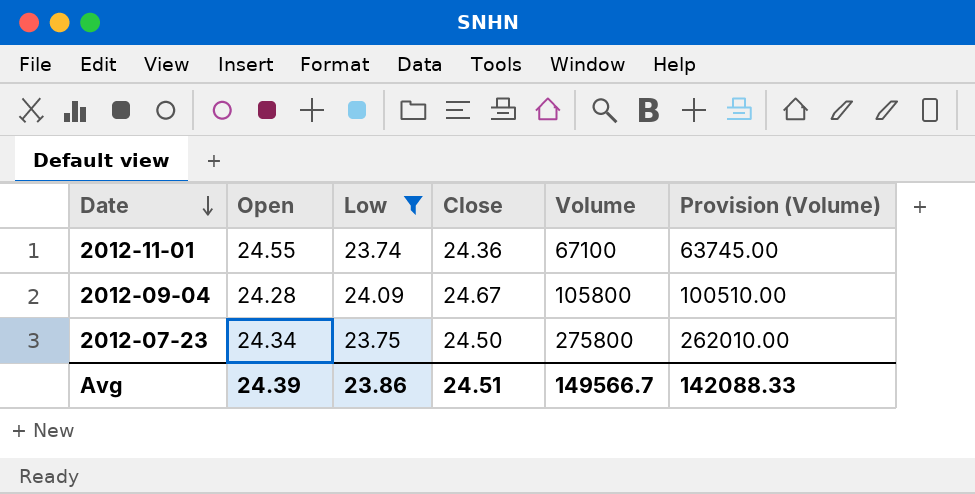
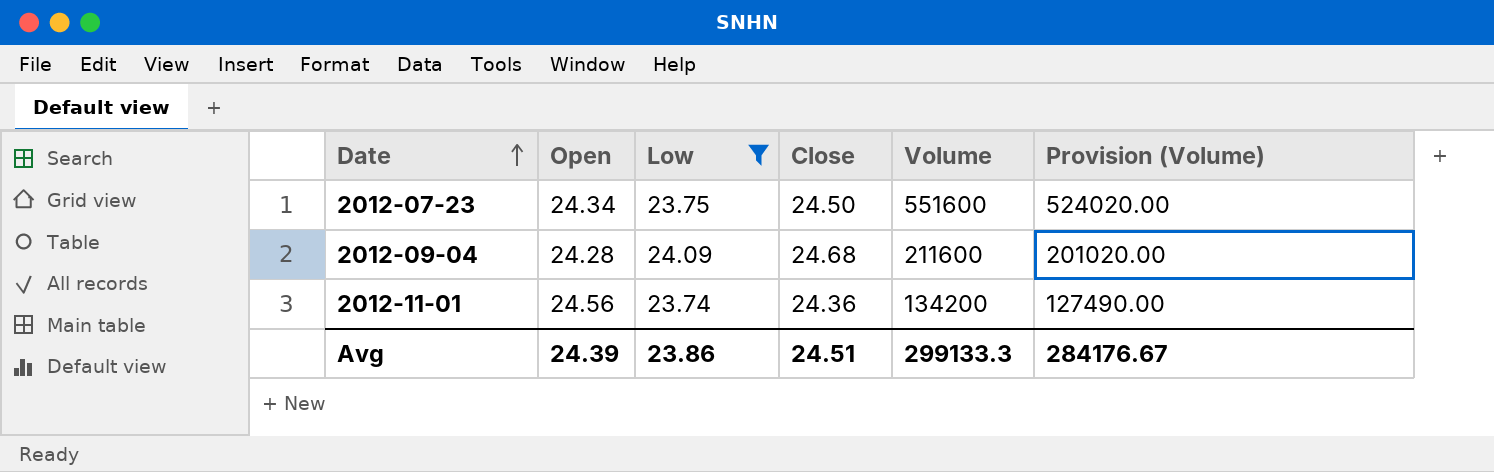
row order: Date descending -> Date ascending
2012-07-23 | Volume: 275800 -> 551600
2012-07-23 | Provision (Volume): 262010.00 -> 524020.00
2012-09-04 | Close: 24.67 -> 24.68
2012-09-04 | Volume: 105800 -> 211600
2012-09-04 | Provision (Volume): 100510.00 -> 201020.00
2012-11-01 | Open: 24.55 -> 24.56
2012-11-01 | Volume: 67100 -> 134200
2012-11-01 | Provision (Volume): 63745.00 -> 127490.00
Avg | Volume: 149566.7 -> 299133.3
Avg | Provision (Volume): 142088.33 -> 284176.67

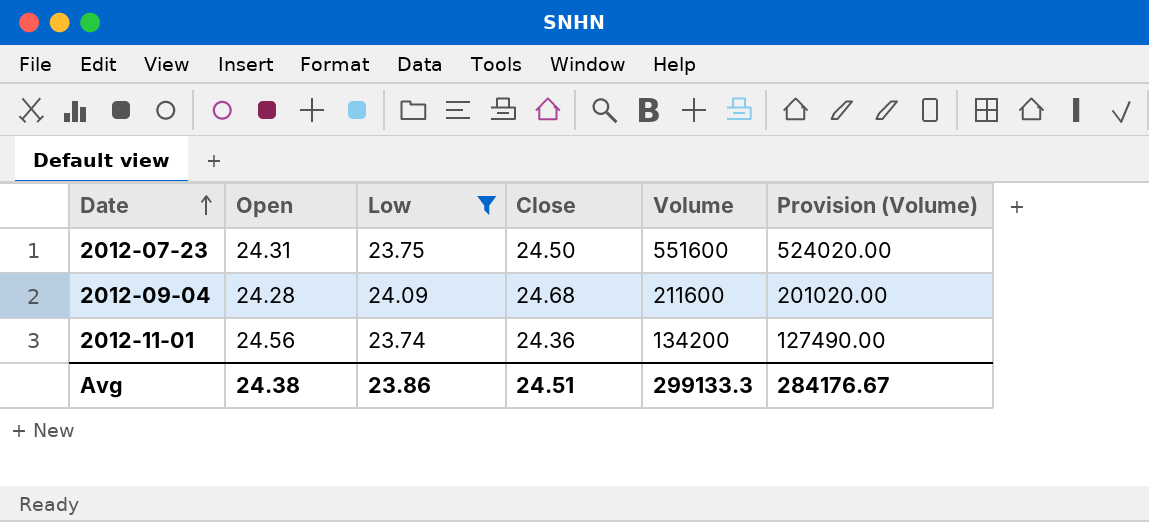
2012-07-23 | Open: 24.34 -> 24.31
Avg | Open: 24.39 -> 24.38

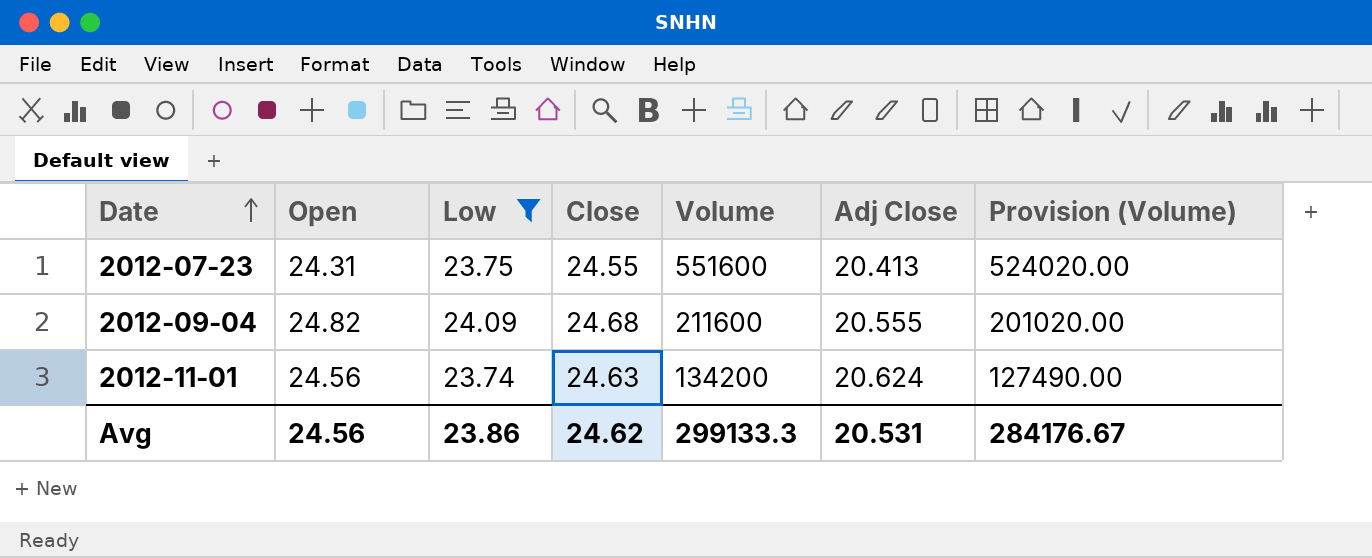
column Adj Close | position: none -> 6
2012-07-23 | Close: 24.50 -> 24.55
2012-09-04 | Open: 24.28 -> 24.82
2012-11-01 | Close: 24.36 -> 24.63
Avg | Open: 24.38 -> 24.56
Avg | Close: 24.51 -> 24.62

